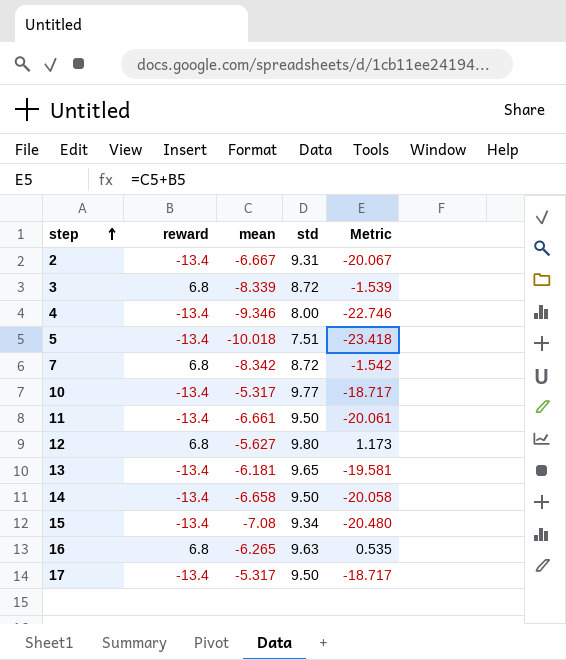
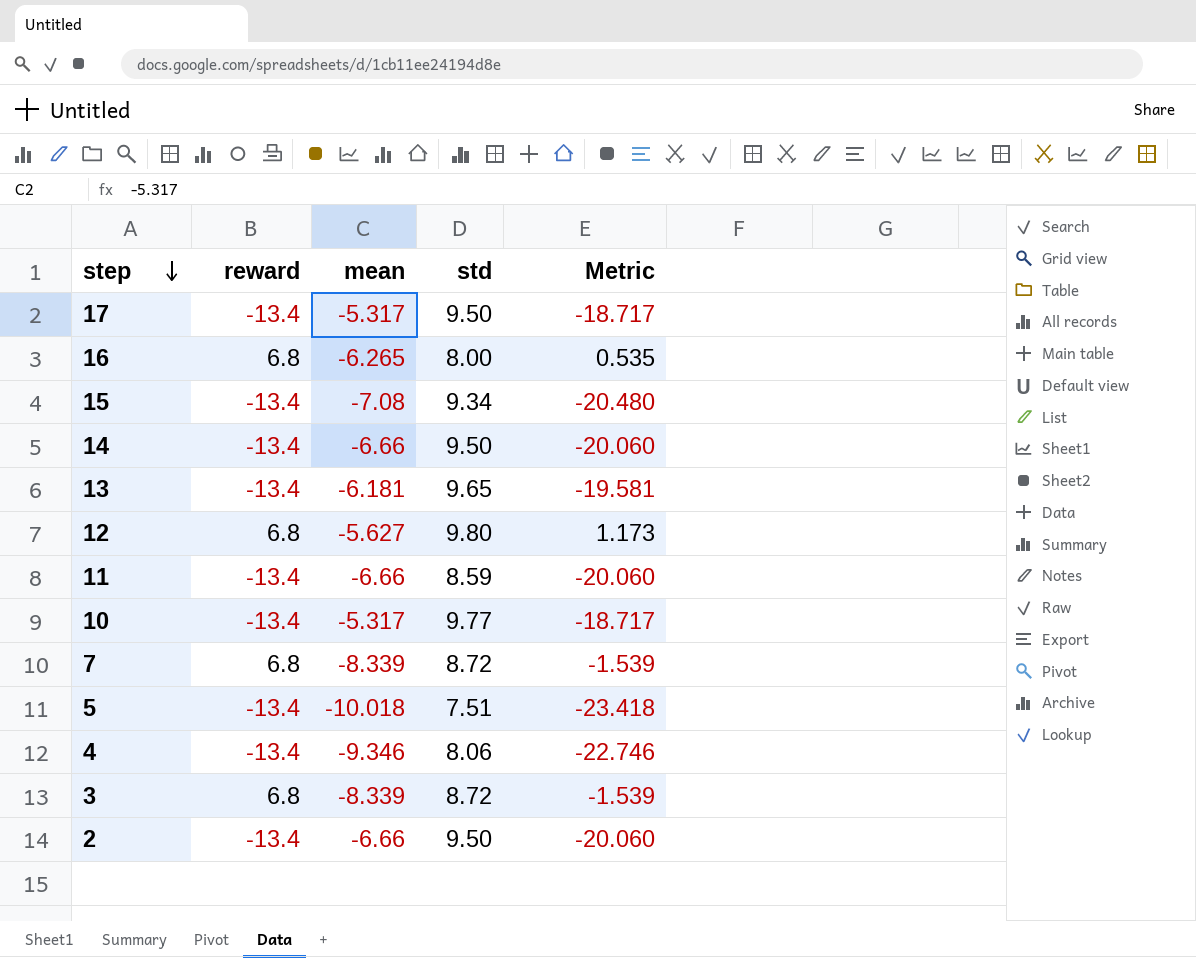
row order: step ascending -> step descending
16 | std: 9.63 -> 8.00
14 | mean: -6.658 -> -6.66
14 | Metric: -20.058 -> -20.060
11 | mean: -6.661 -> -6.66
11 | std: 9.50 -> 8.59
11 | Metric: -20.061 -> -20.060
7 | mean: -8.342 -> -8.339
7 | Metric: -1.542 -> -1.539
4 | std: 8.00 -> 8.06
2 | mean: -6.667 -> -6.66
2 | std: 9.31 -> 9.50
2 | Metric: -20.067 -> -20.060

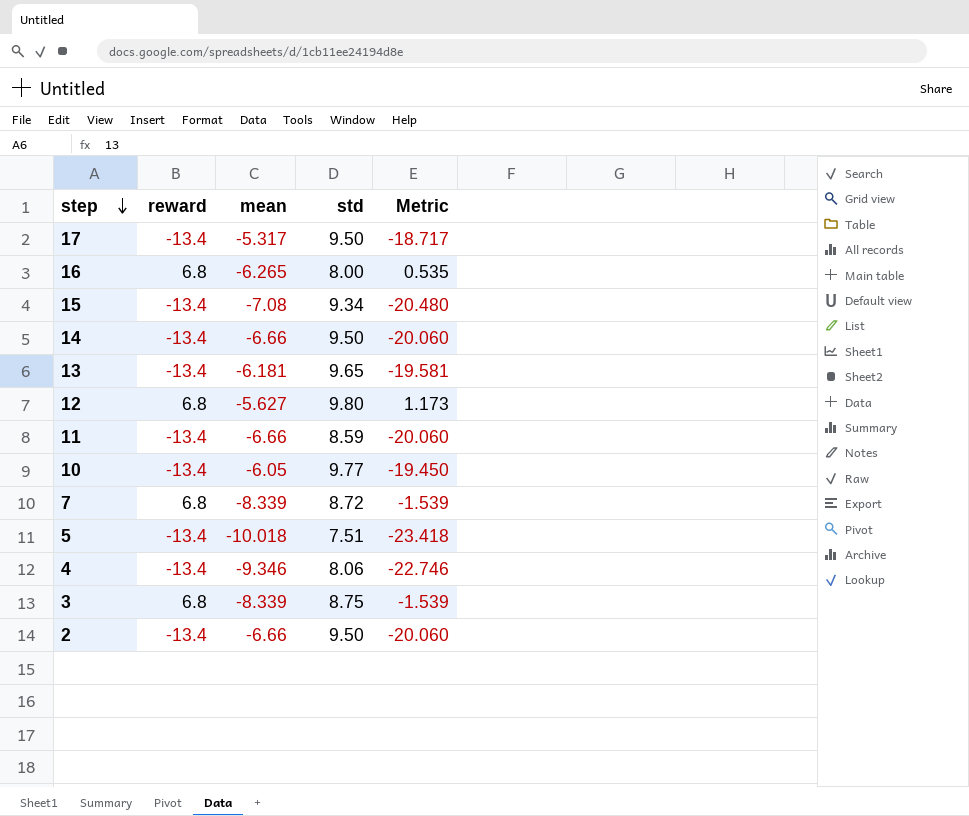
10 | mean: -5.317 -> -6.05
10 | Metric: -18.717 -> -19.450
3 | std: 8.72 -> 8.75

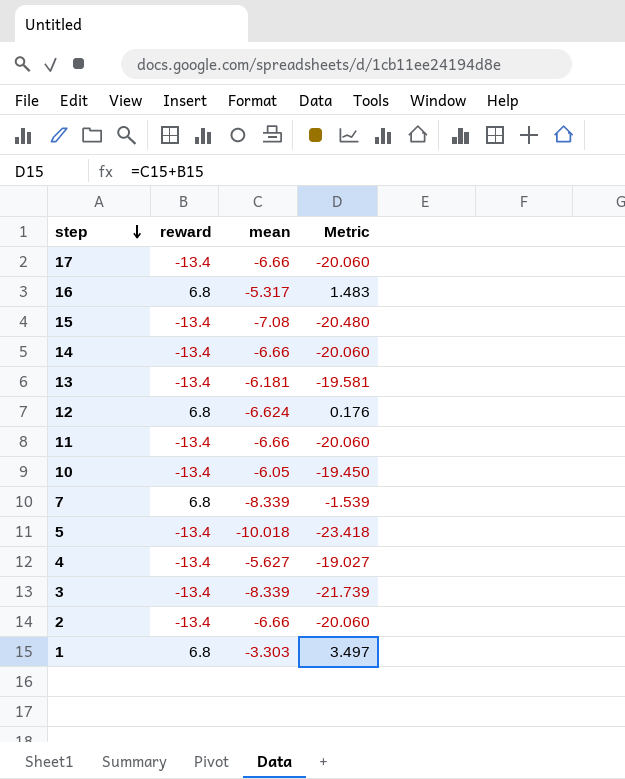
column std | position: 4 -> none
17 | mean: -5.317 -> -6.66
17 | Metric: -18.717 -> -20.060
16 | mean: -6.265 -> -5.317
16 | Metric: 0.535 -> 1.483
12 | mean: -5.627 -> -6.624
12 | Metric: 1.173 -> 0.176
4 | mean: -9.346 -> -5.627
4 | Metric: -22.746 -> -19.027
3 | reward: 6.8 -> -13.4
3 | Metric: -1.539 -> -21.739
row 1: none -> 6.8 | -3.303 | 3.497

